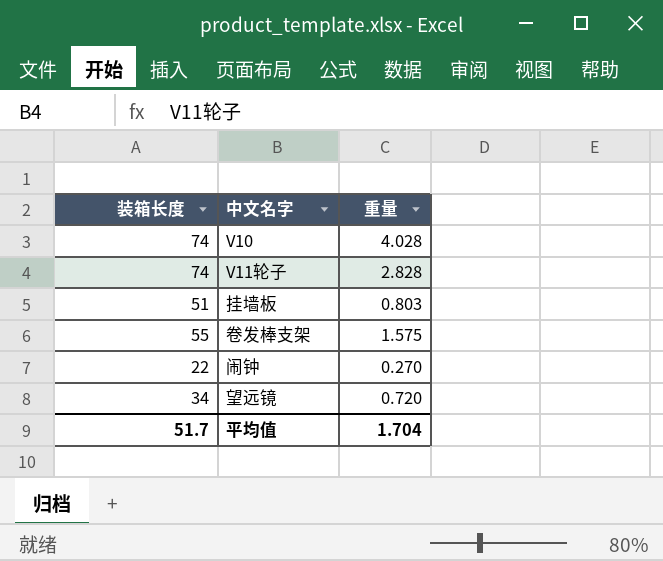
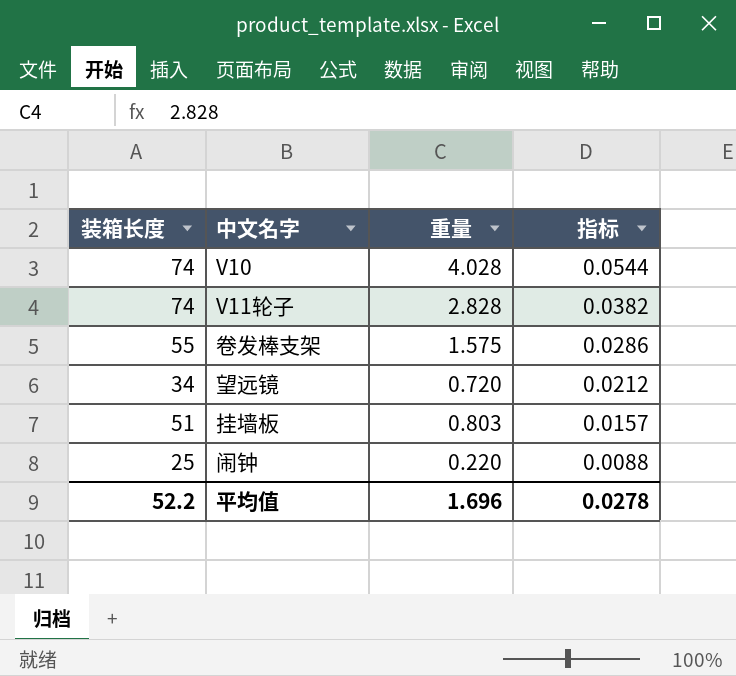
row order: none -> 指标 descending
column 指标 | formula: none -> [重量] / [装箱长度]
闹钟 | 装箱长度: 22 -> 25
闹钟 | 重量: 0.270 -> 0.220
平均值 | 装箱长度: 51.7 -> 52.2
平均值 | 重量: 1.704 -> 1.696

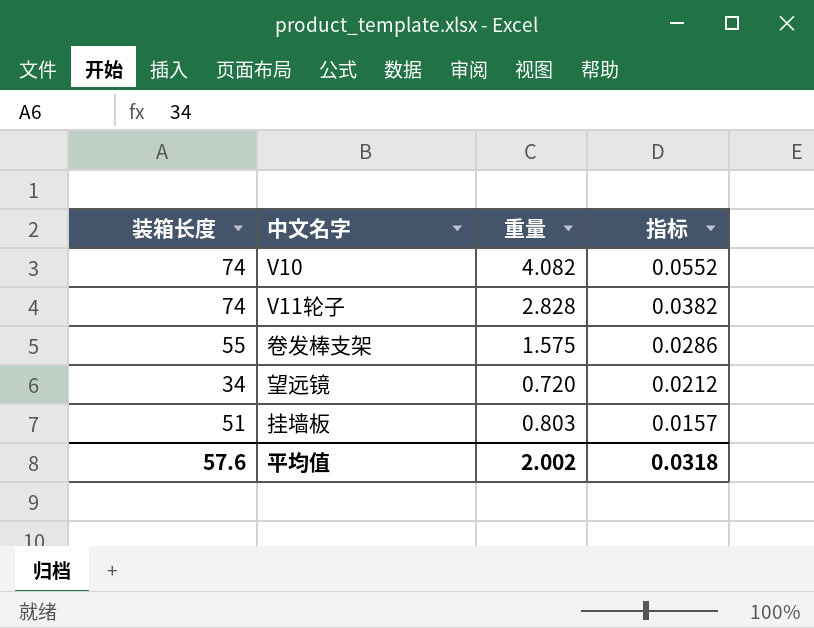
row 闹钟: 25 | 0.220 | 0.0088 -> none
V10 | 重量: 4.028 -> 4.082
V10 | 指标: 0.0544 -> 0.0552
平均值 | 装箱长度: 52.2 -> 57.6
平均值 | 重量: 1.696 -> 2.002
平均值 | 指标: 0.0278 -> 0.0318

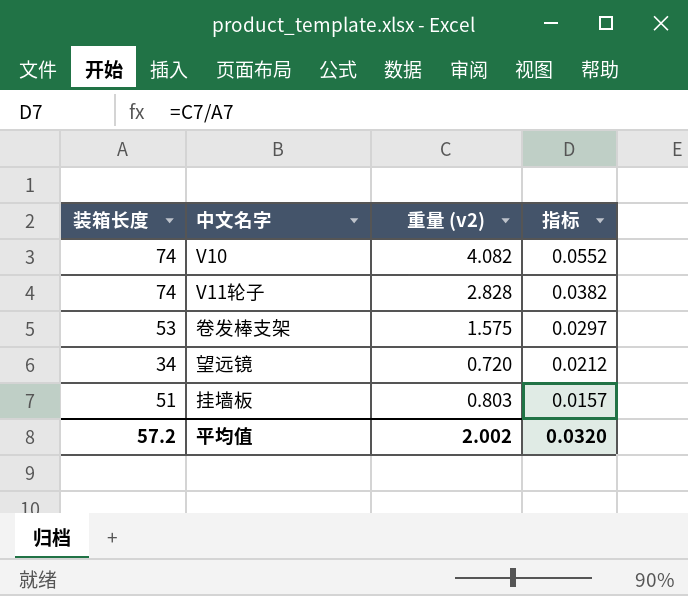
column name: 重量 -> 重量 (v2)
卷发棒支架 | 装箱长度: 55 -> 53
卷发棒支架 | 指标: 0.0286 -> 0.0297
平均值 | 装箱长度: 57.6 -> 57.2
平均值 | 指标: 0.0318 -> 0.0320

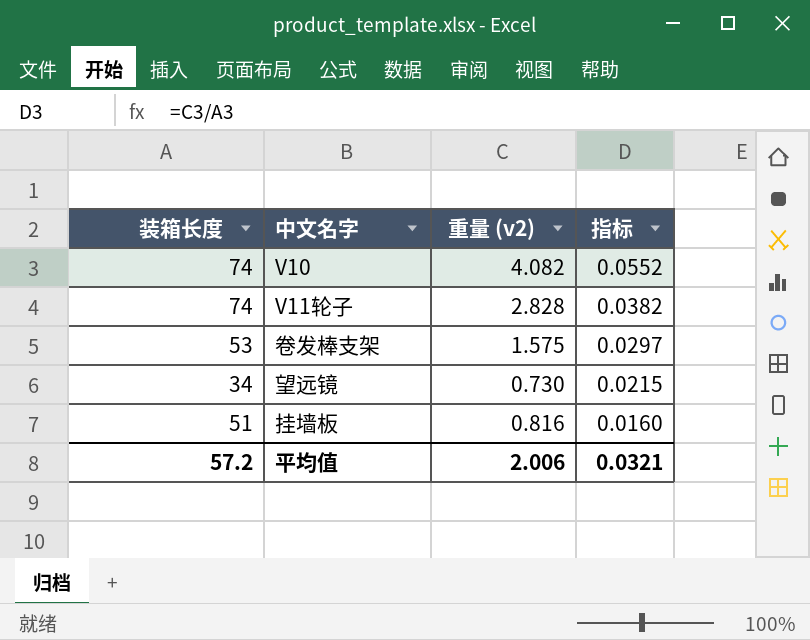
望远镜 | 重量 (v2): 0.720 -> 0.730
望远镜 | 指标: 0.0212 -> 0.0215
挂墙板 | 重量 (v2): 0.803 -> 0.816
挂墙板 | 指标: 0.0157 -> 0.0160
平均值 | 重量 (v2): 2.002 -> 2.006
平均值 | 指标: 0.0320 -> 0.0321

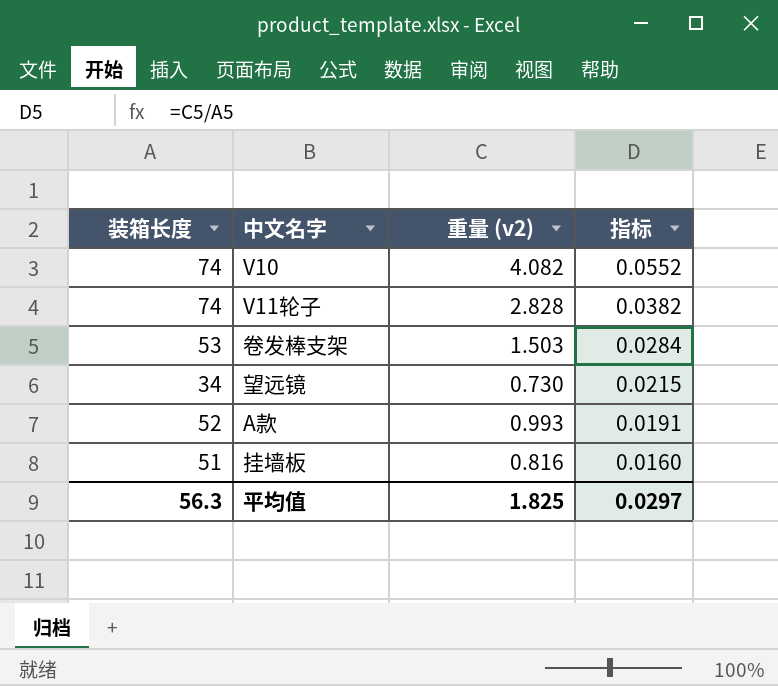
卷发棒支架 | 重量 (v2): 1.575 -> 1.503
卷发棒支架 | 指标: 0.0297 -> 0.0284
row A款: none -> 52 | 0.993 | 0.0191
平均值 | 装箱长度: 57.2 -> 56.3
平均值 | 重量 (v2): 2.006 -> 1.825
平均值 | 指标: 0.0321 -> 0.0297

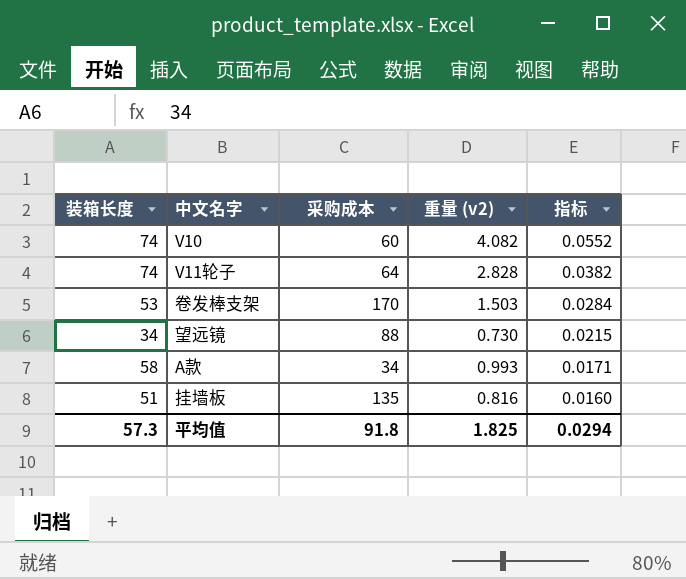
column 采购成本 | position: none -> 3
A款 | 装箱长度: 52 -> 58
A款 | 指标: 0.0191 -> 0.0171
平均值 | 装箱长度: 56.3 -> 57.3
平均值 | 指标: 0.0297 -> 0.0294

